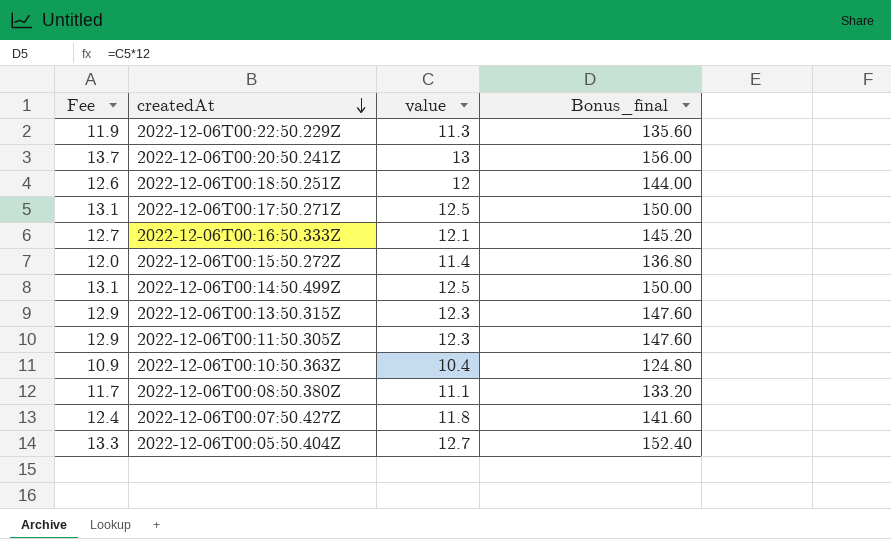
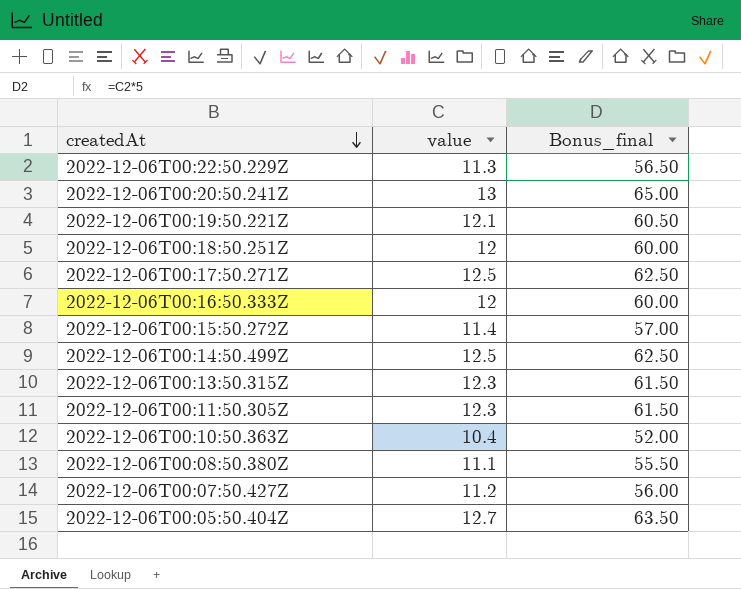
column Fee | formula: [value] * 1.05 -> none
column Bonus_final | formula: [value] * 12 -> [value] * 5
row 2022-12-06T00:19:50.221Z: none -> 12.1 | 60.50
2022-12-06T00:16:50.333Z | value: 12.1 -> 12
2022-12-06T00:07:50.427Z | value: 11.8 -> 11.2

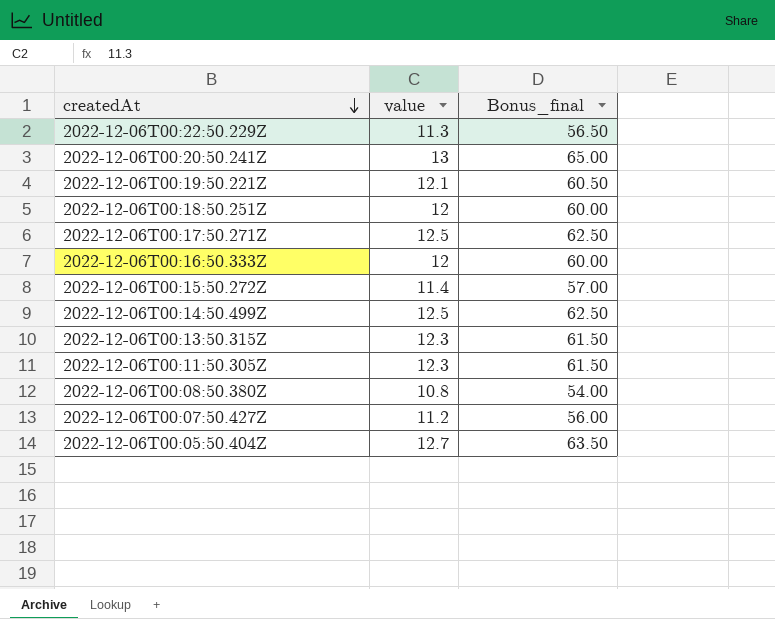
row 2022-12-06T00:10:50.363Z: 10.4 | 52.00 -> none
2022-12-06T00:08:50.380Z | value: 11.1 -> 10.8
2022-12-06T00:08:50.380Z | Bonus_final: 55.50 -> 54.00

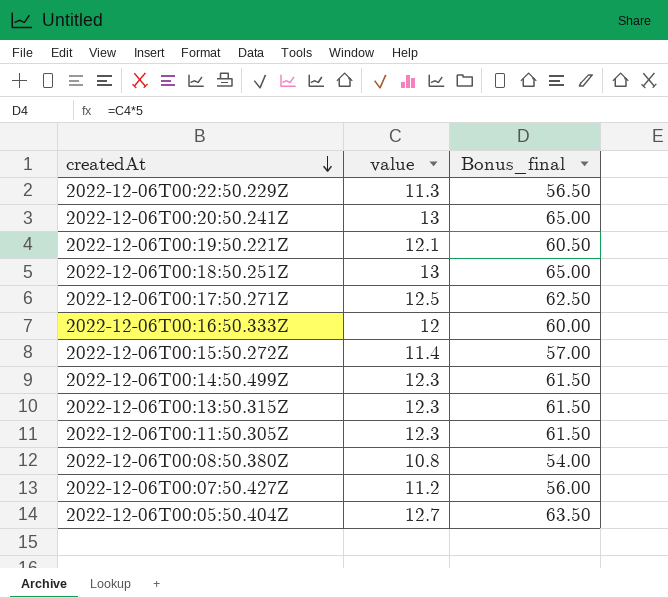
2022-12-06T00:18:50.251Z | value: 12 -> 13
2022-12-06T00:18:50.251Z | Bonus_final: 60.00 -> 65.00
2022-12-06T00:14:50.499Z | value: 12.5 -> 12.3
2022-12-06T00:14:50.499Z | Bonus_final: 62.50 -> 61.50

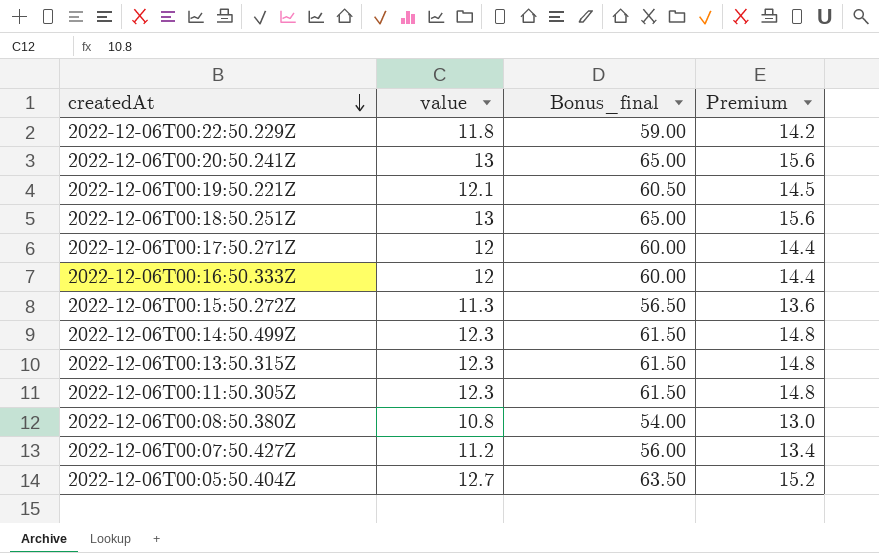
column Premium | formula: none -> [value] * 1.2
2022-12-06T00:22:50.229Z | value: 11.3 -> 11.8
2022-12-06T00:22:50.229Z | Bonus_final: 56.50 -> 59.00
2022-12-06T00:17:50.271Z | value: 12.5 -> 12
2022-12-06T00:17:50.271Z | Bonus_final: 62.50 -> 60.00
2022-12-06T00:15:50.272Z | value: 11.4 -> 11.3
2022-12-06T00:15:50.272Z | Bonus_final: 57.00 -> 56.50

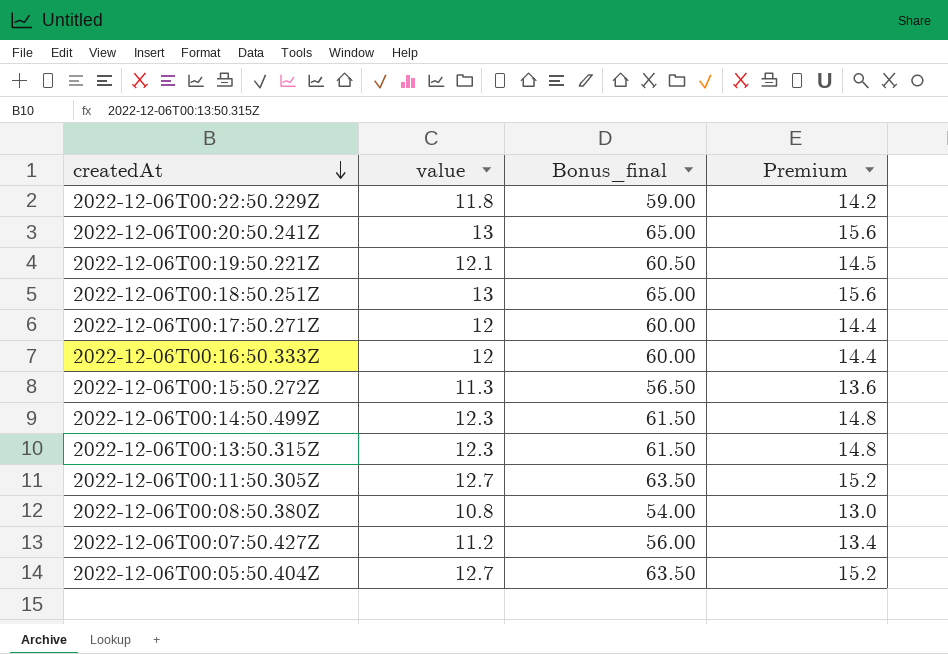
2022-12-06T00:11:50.305Z | value: 12.3 -> 12.7
2022-12-06T00:11:50.305Z | Bonus_final: 61.50 -> 63.50
2022-12-06T00:11:50.305Z | Premium: 14.8 -> 15.2

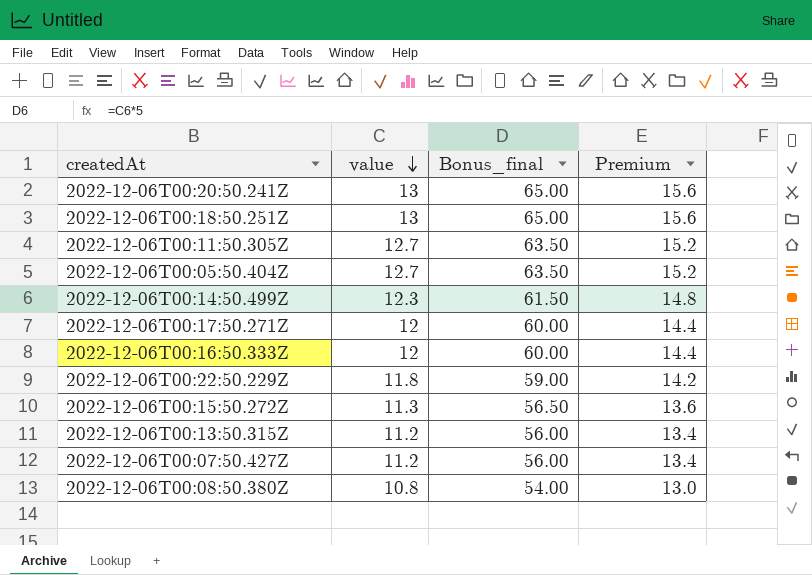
row order: createdAt descending -> value descending
row 2022-12-06T00:19:50.221Z: 12.1 | 60.50 | 14.5 -> none
2022-12-06T00:13:50.315Z | value: 12.3 -> 11.2
2022-12-06T00:13:50.315Z | Bonus_final: 61.50 -> 56.00
2022-12-06T00:13:50.315Z | Premium: 14.8 -> 13.4

